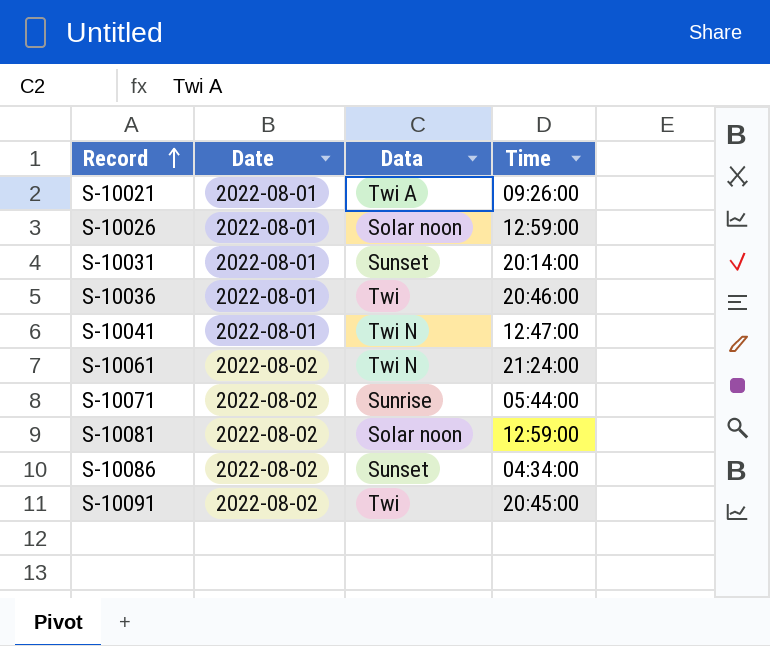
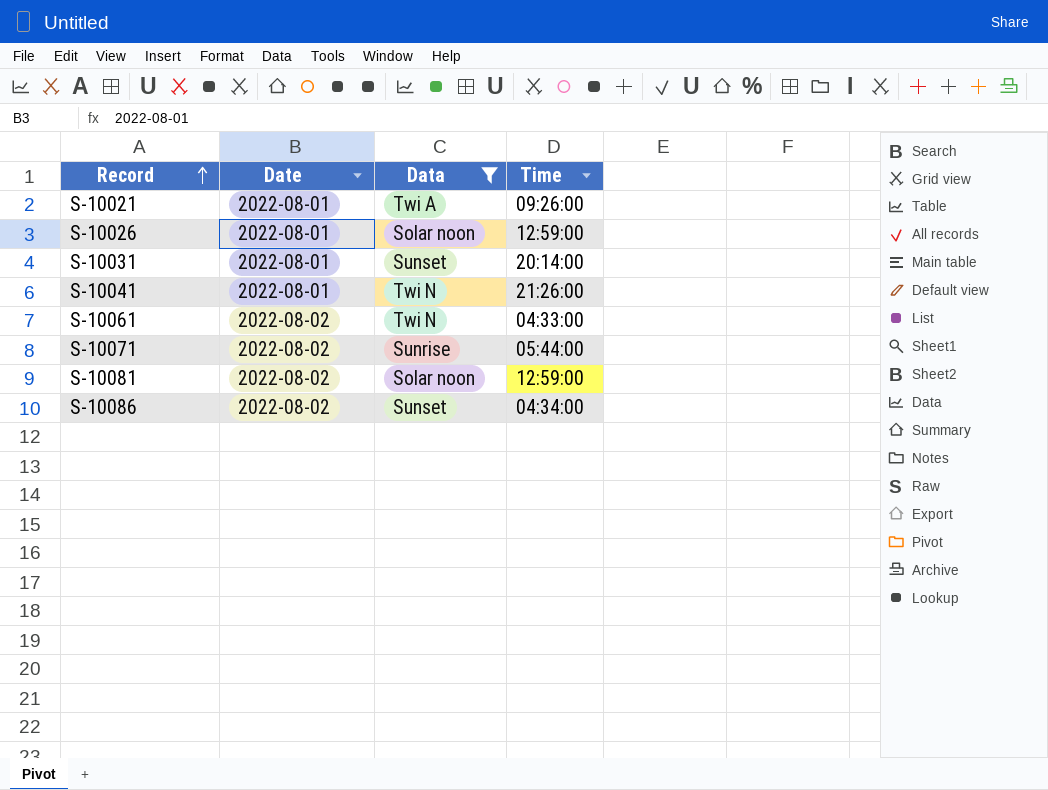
filter: none -> Data != Twi
S-10041 | Time: 12:47:00 -> 21:26:00
S-10061 | Time: 21:24:00 -> 04:33:00

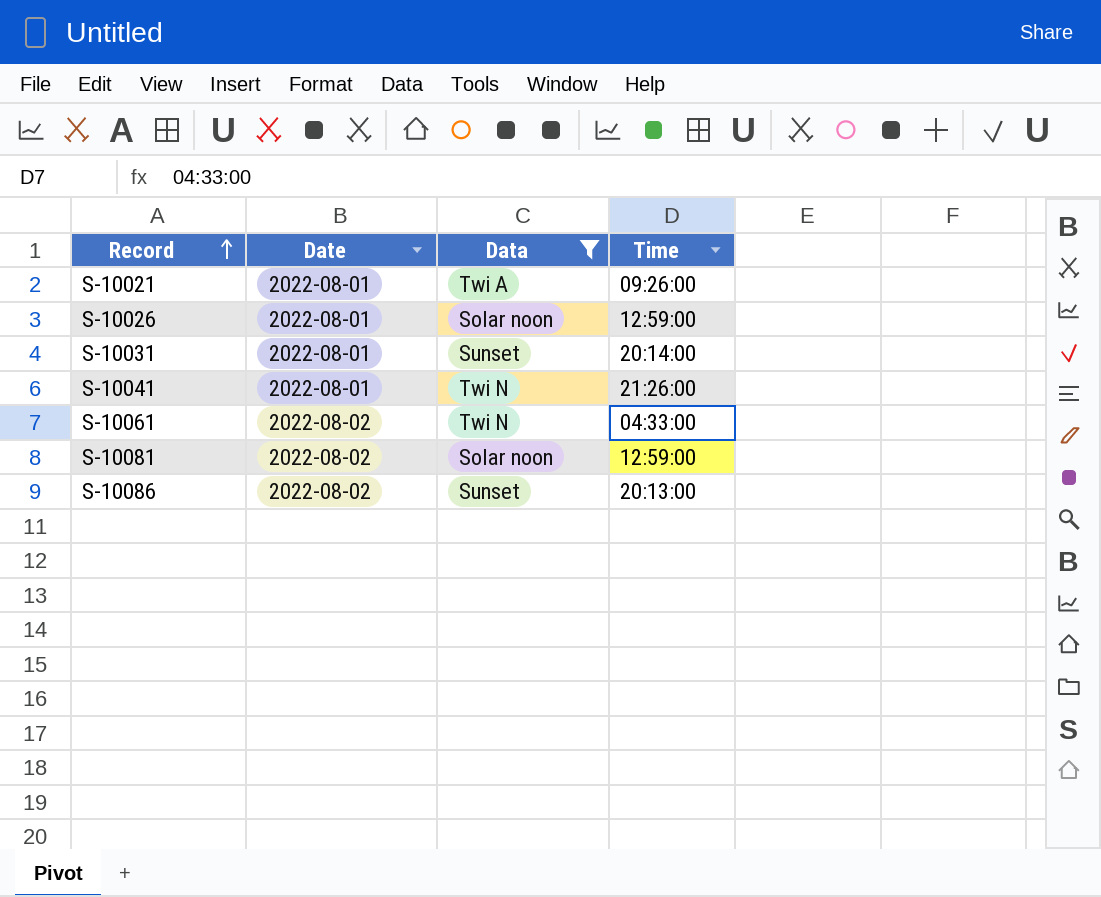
row S-10071: 2022-08-02 | Sunrise | 05:44:00 -> none
S-10086 | Time: 04:34:00 -> 20:13:00

